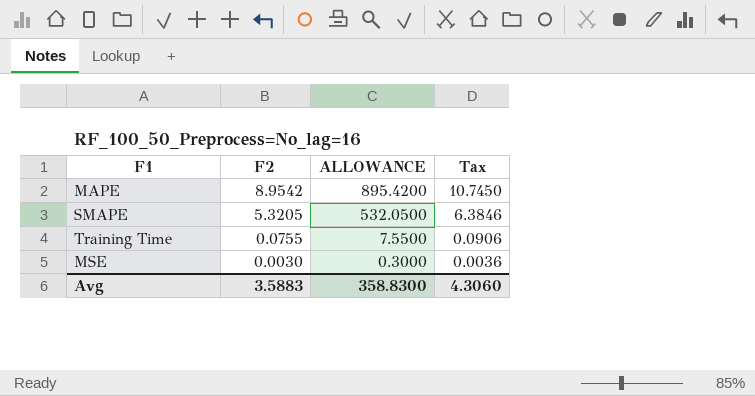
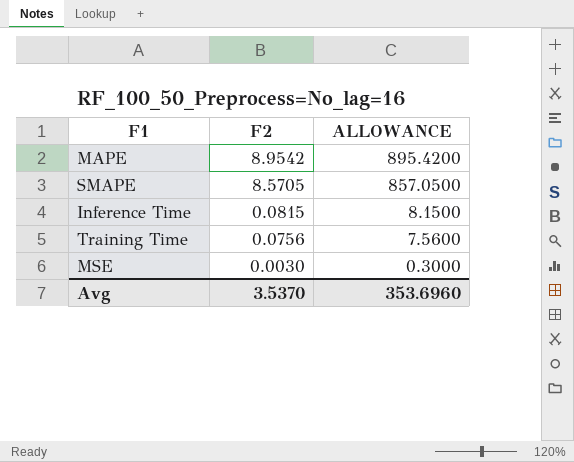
column Tax | formula: [F2] * 1.2 -> none
SMAPE | F2: 5.3205 -> 8.5705
SMAPE | ALLOWANCE: 532.0500 -> 857.0500
row Inference Time: none -> 0.0815 | 8.1500
Training Time | F2: 0.0755 -> 0.0756
Training Time | ALLOWANCE: 7.5500 -> 7.5600
Avg | F2: 3.5883 -> 3.5370
Avg | ALLOWANCE: 358.8300 -> 353.6960

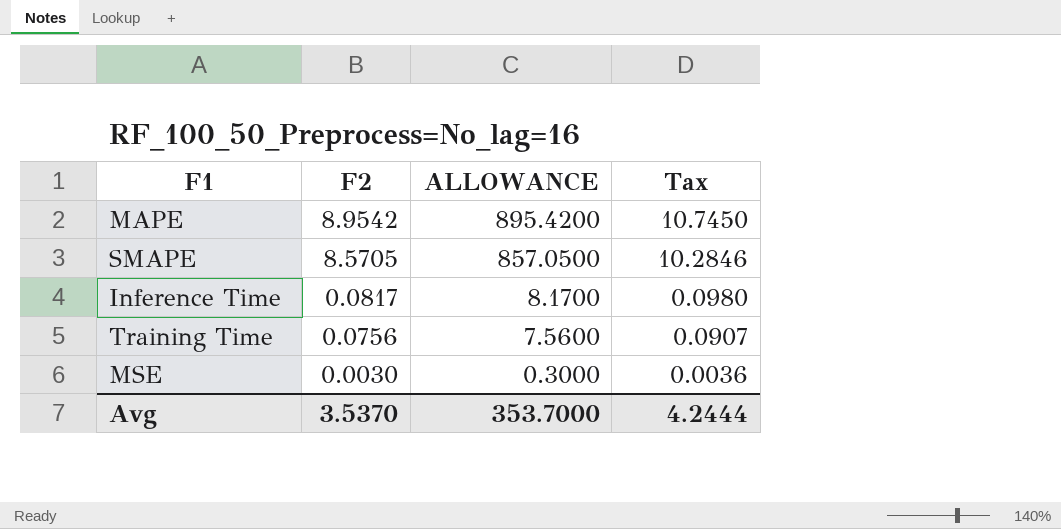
column Tax | formula: none -> [F2] * 1.2
Inference Time | F2: 0.0815 -> 0.0817
Inference Time | ALLOWANCE: 8.1500 -> 8.1700
Avg | ALLOWANCE: 353.6960 -> 353.7000

